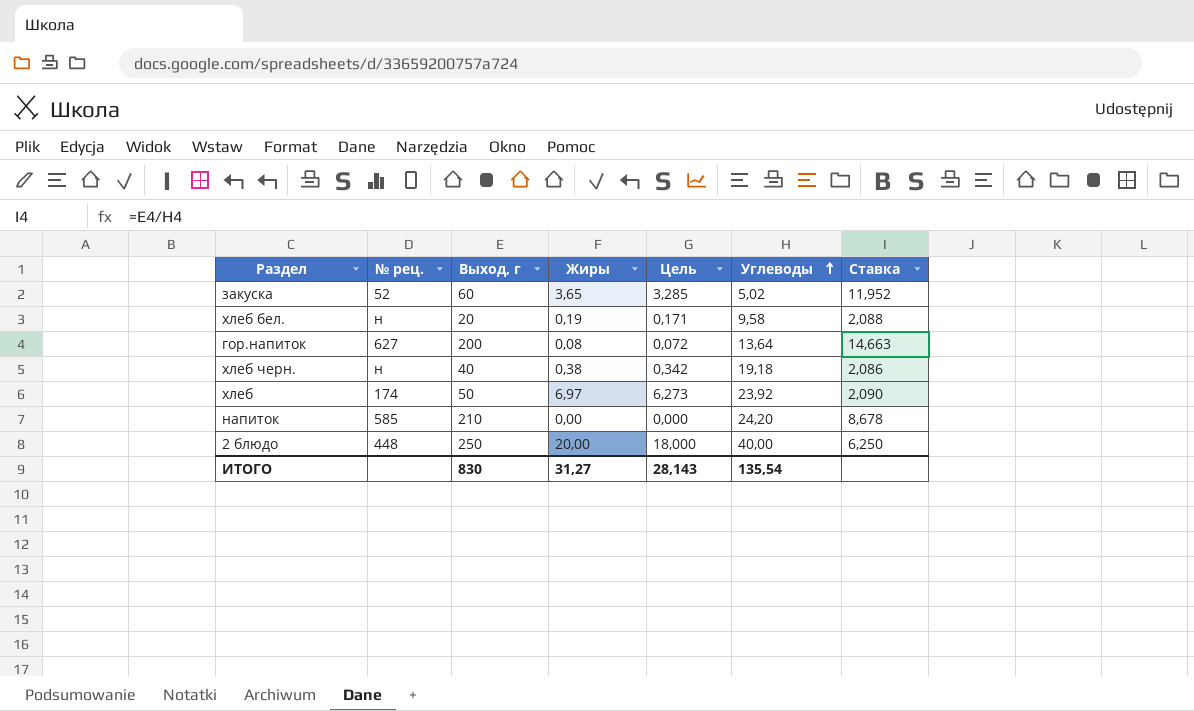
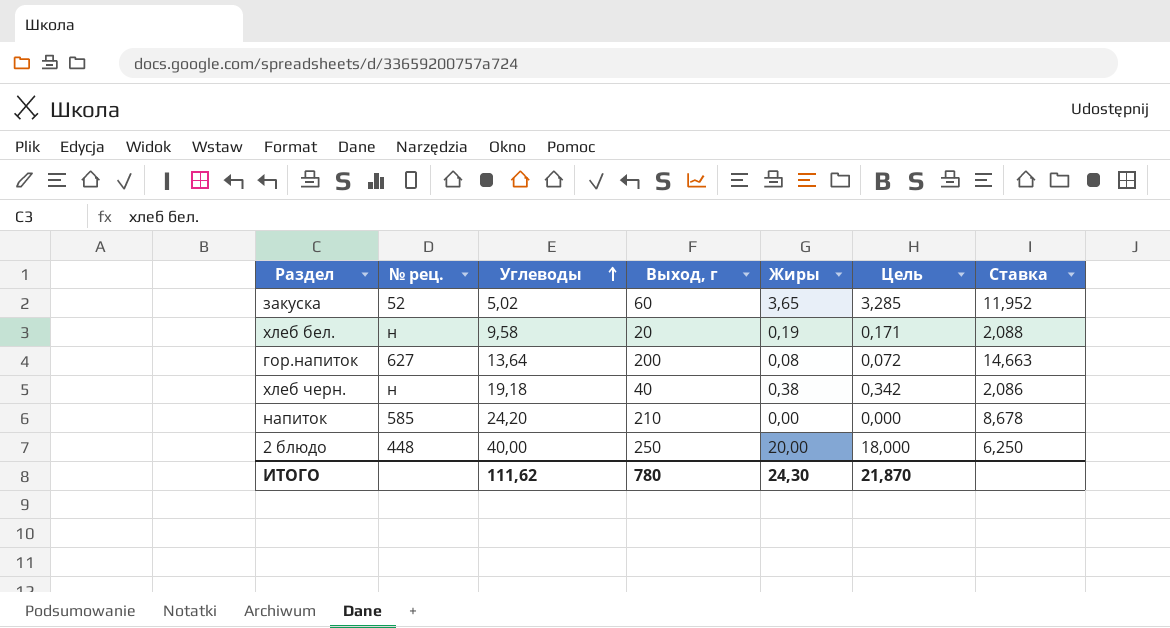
column Углеводы | position: 6 -> 3
row хлеб: 174 | 50 | 6,97 | 6,273 | 23,92 | 2,090 -> none
ИТОГО | Углеводы: 135,54 -> 111,62
ИТОГО | Выход, г: 830 -> 780
ИТОГО | Жиры: 31,27 -> 24,30
ИТОГО | Цель: 28,143 -> 21,870

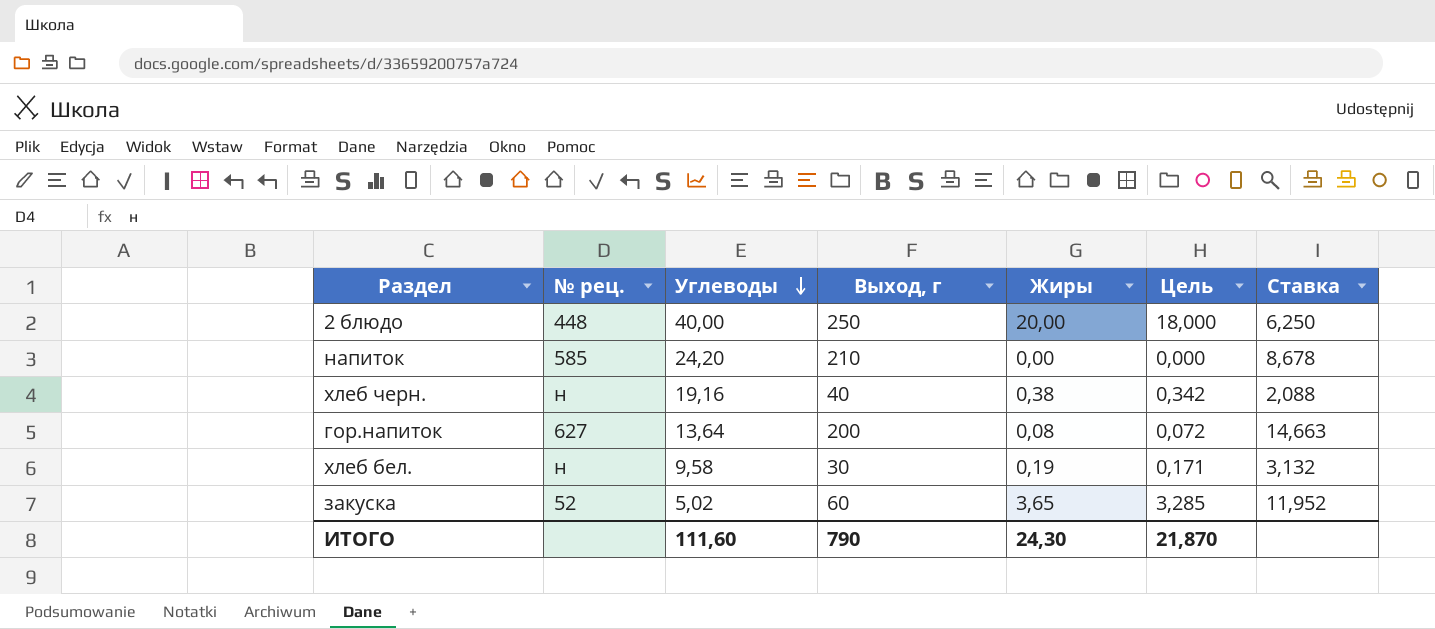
row order: Углеводы ascending -> Углеводы descending
хлеб черн. | Углеводы: 19,18 -> 19,16
хлеб черн. | Ставка: 2,086 -> 2,088
хлеб бел. | Выход, г: 20 -> 30
хлеб бел. | Ставка: 2,088 -> 3,132
ИТОГО | Углеводы: 111,62 -> 111,60
ИТОГО | Выход, г: 780 -> 790

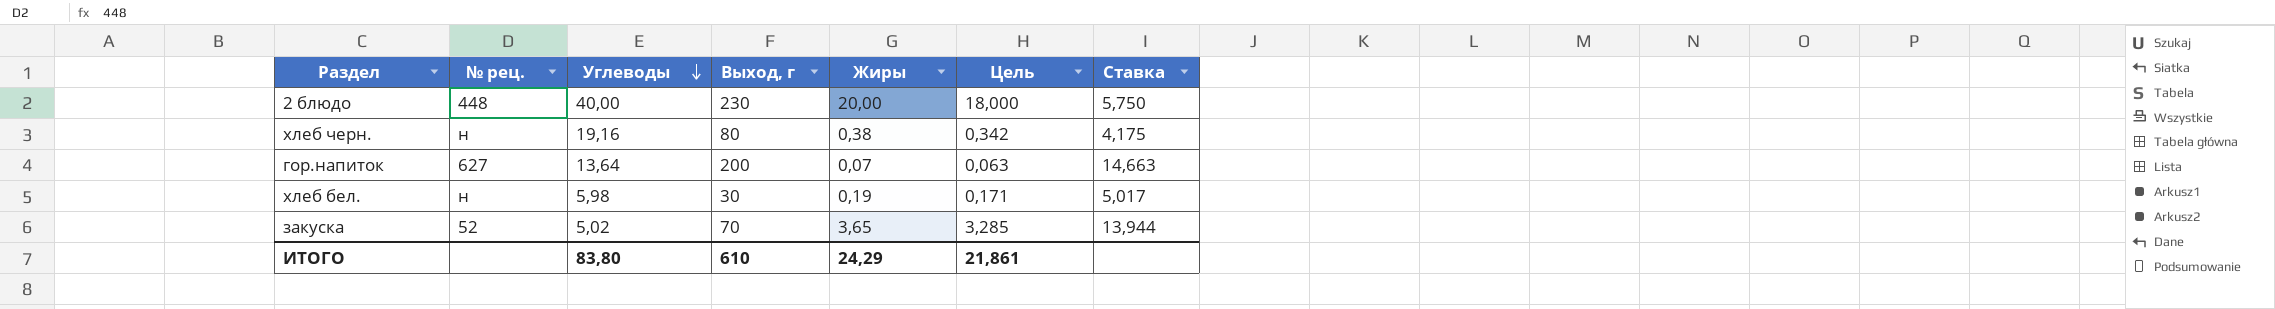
row напиток: 585 | 24,20 | 210 | 0,00 | 0,000 | 8,678 -> none
2 блюдо | Выход, г: 250 -> 230
2 блюдо | Ставка: 6,250 -> 5,750
хлеб черн. | Выход, г: 40 -> 80
хлеб черн. | Ставка: 2,088 -> 4,175
гор.напиток | Жиры: 0,08 -> 0,07
гор.напиток | Цель: 0,072 -> 0,063
хлеб бел. | Углеводы: 9,58 -> 5,98
хлеб бел. | Ставка: 3,132 -> 5,017
закуска | Выход, г: 60 -> 70
закуска | Ставка: 11,952 -> 13,944
ИТОГО | Углеводы: 111,60 -> 83,80
ИТОГО | Выход, г: 790 -> 610
ИТОГО | Жиры: 24,30 -> 24,29
ИТОГО | Цель: 21,870 -> 21,861

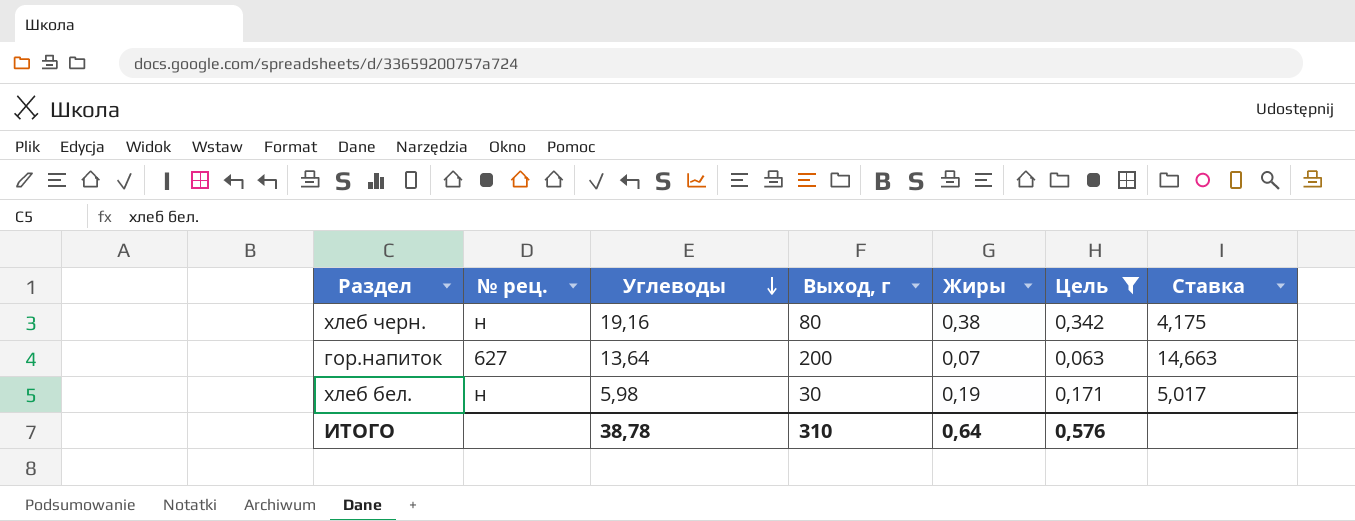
filter: none -> Цель <= 0,342
ИТОГО | Углеводы: 83,80 -> 38,78
ИТОГО | Выход, г: 610 -> 310
ИТОГО | Жиры: 24,29 -> 0,64
ИТОГО | Цель: 21,861 -> 0,576

